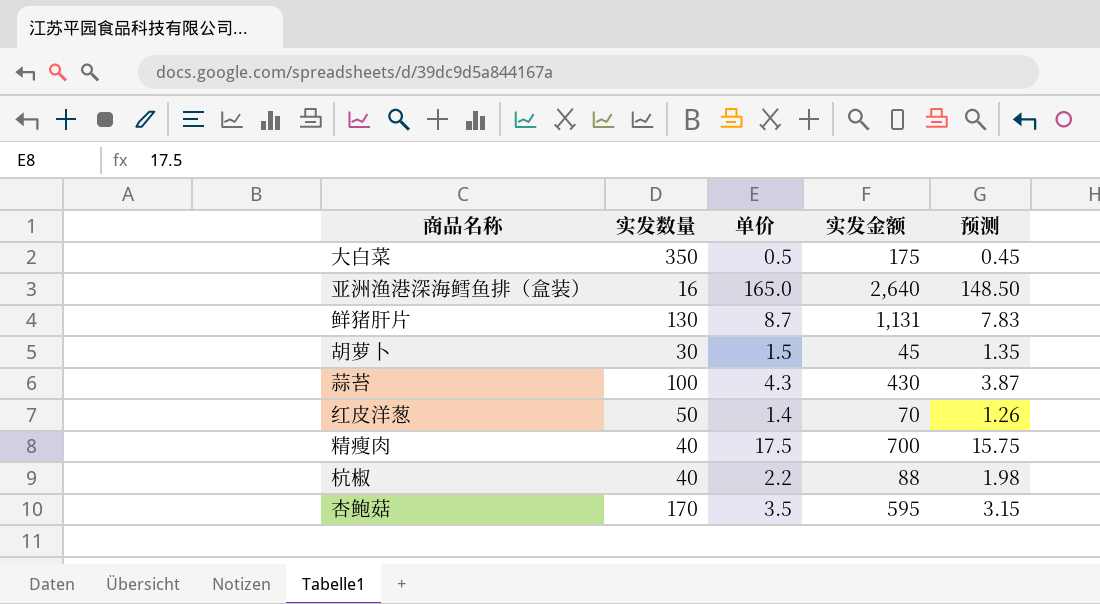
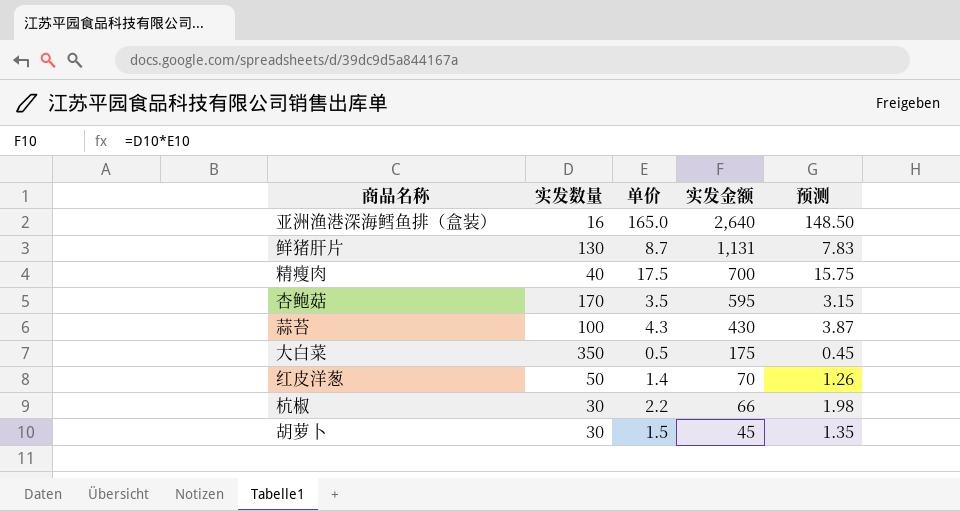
row order: none -> 实发金额 descending
杭椒 | 实发数量: 40 -> 30
杭椒 | 实发金额: 88 -> 66

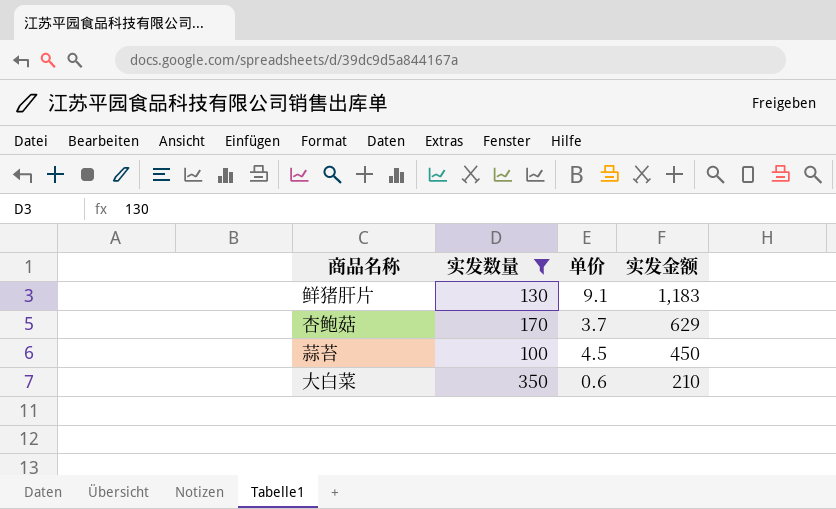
filter: none -> 实发数量 >= 100
column 预测 | formula: [单价] * 0.9 -> none
鲜猪肝片 | 单价: 8.7 -> 9.1
鲜猪肝片 | 实发金额: 1,131 -> 1,183
杏鲍菇 | 单价: 3.5 -> 3.7
杏鲍菇 | 实发金额: 595 -> 629
蒜苔 | 单价: 4.3 -> 4.5
蒜苔 | 实发金额: 430 -> 450
大白菜 | 单价: 0.5 -> 0.6
大白菜 | 实发金额: 175 -> 210

